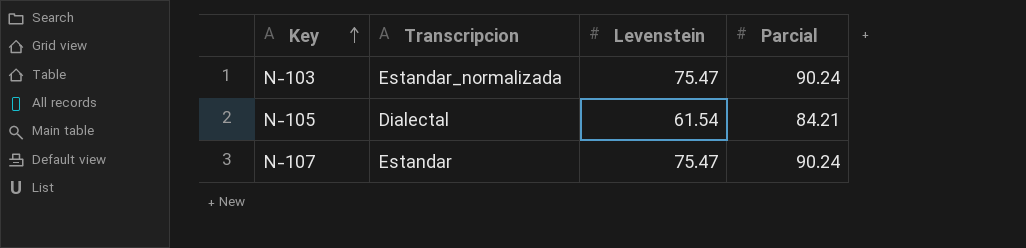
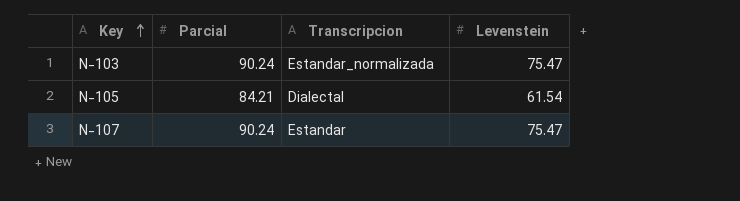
column Parcial | position: 4 -> 2

